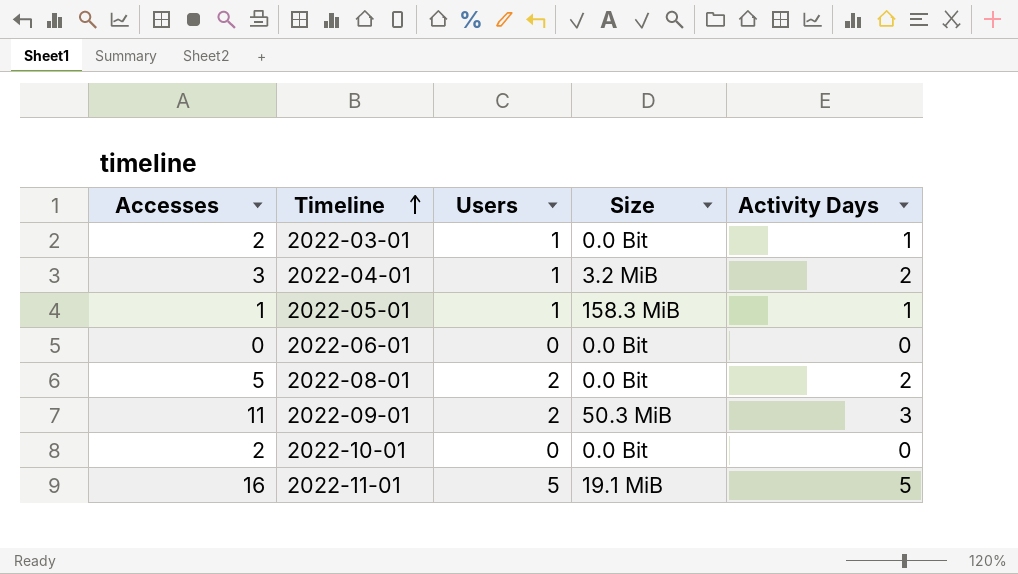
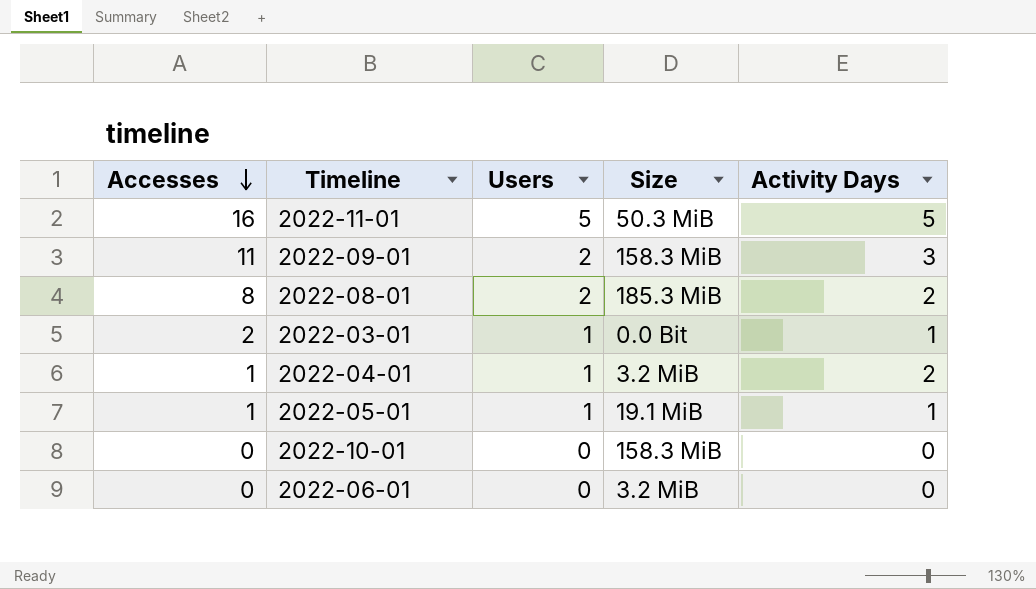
row order: Timeline ascending -> Accesses descending
2022-11-01 | Size: 19.1 MiB -> 50.3 MiB
2022-09-01 | Size: 50.3 MiB -> 158.3 MiB
2022-08-01 | Accesses: 5 -> 8
2022-08-01 | Size: 0.0 Bit -> 185.3 MiB
2022-04-01 | Accesses: 3 -> 1
2022-05-01 | Size: 158.3 MiB -> 19.1 MiB
2022-10-01 | Accesses: 2 -> 0
2022-10-01 | Size: 0.0 Bit -> 158.3 MiB
2022-06-01 | Size: 0.0 Bit -> 3.2 MiB

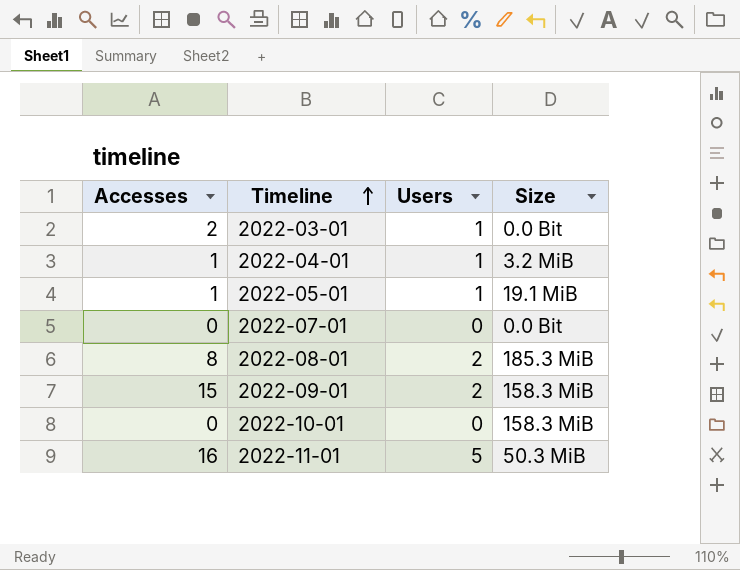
row order: Accesses descending -> Timeline ascending
column Activity Days | position: 5 -> none
row 2022-06-01: 0 | 0 | 3.2 MiB | 0 -> none
row 2022-07-01: none -> 0 | 0 | 0.0 Bit
2022-09-01 | Accesses: 11 -> 15

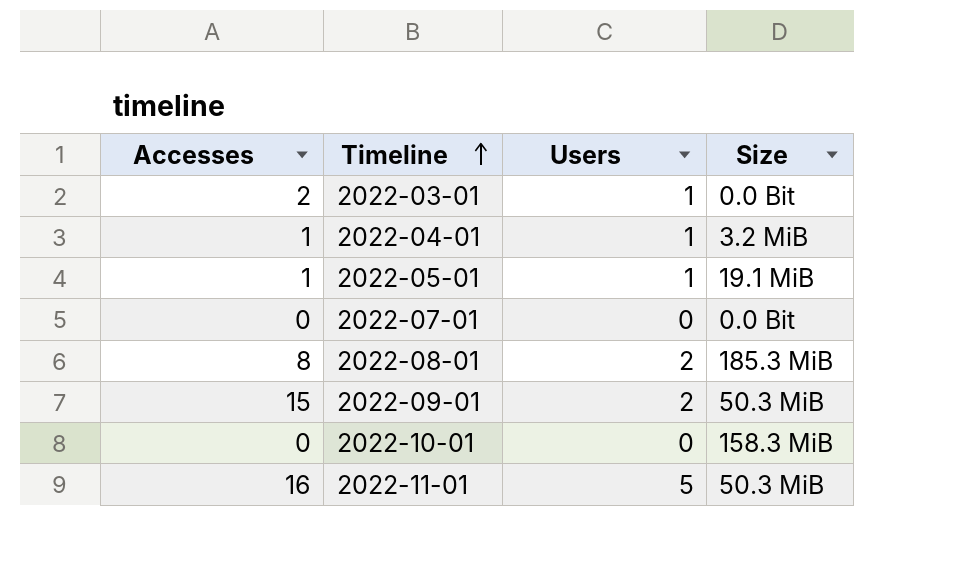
2022-09-01 | Size: 158.3 MiB -> 50.3 MiB

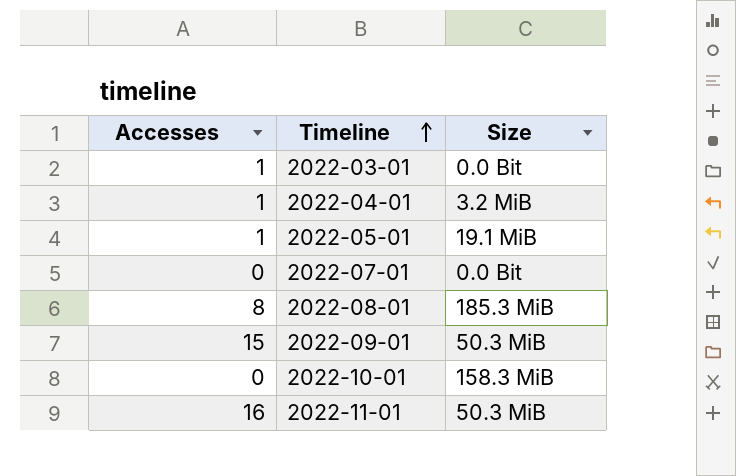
column Users | position: 3 -> none
2022-03-01 | Accesses: 2 -> 1

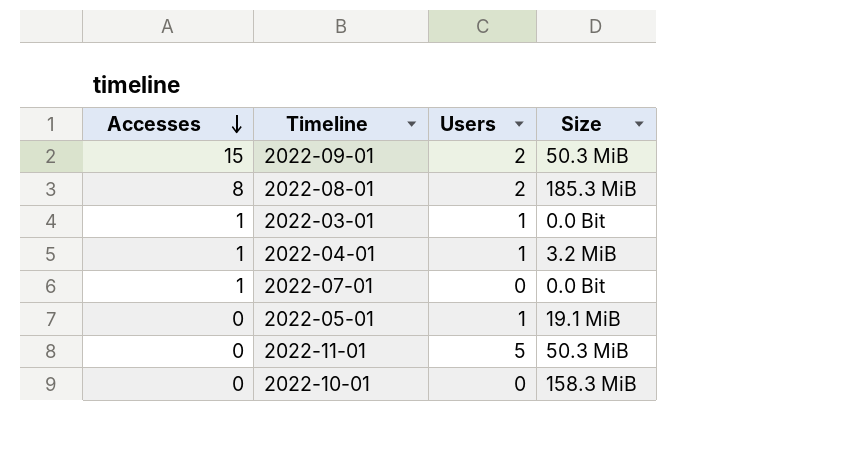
row order: Timeline ascending -> Accesses descending
column Users | position: none -> 3
2022-07-01 | Accesses: 0 -> 1
2022-05-01 | Accesses: 1 -> 0
2022-11-01 | Accesses: 16 -> 0

